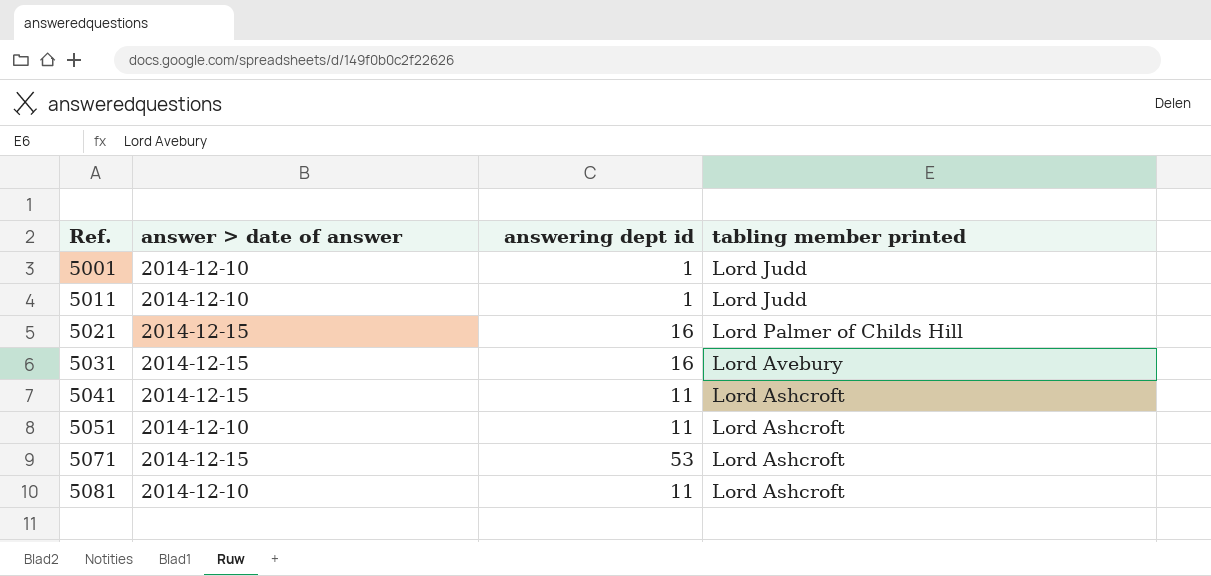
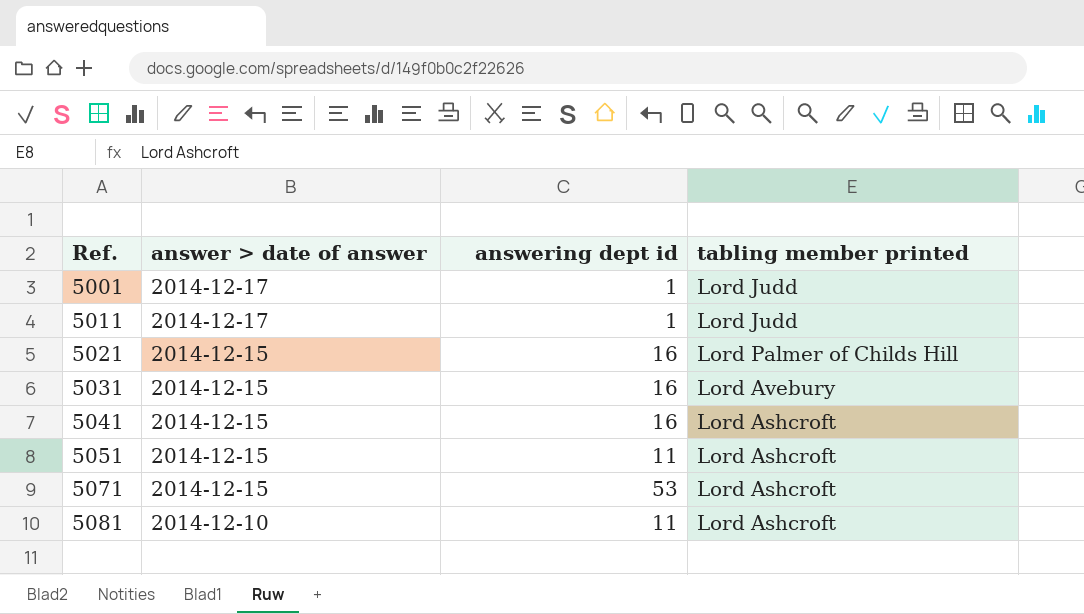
5001 | answer > date of answer: 2014-12-10 -> 2014-12-17
5011 | answer > date of answer: 2014-12-10 -> 2014-12-17
5041 | answering dept id: 11 -> 16
5051 | answer > date of answer: 2014-12-10 -> 2014-12-15

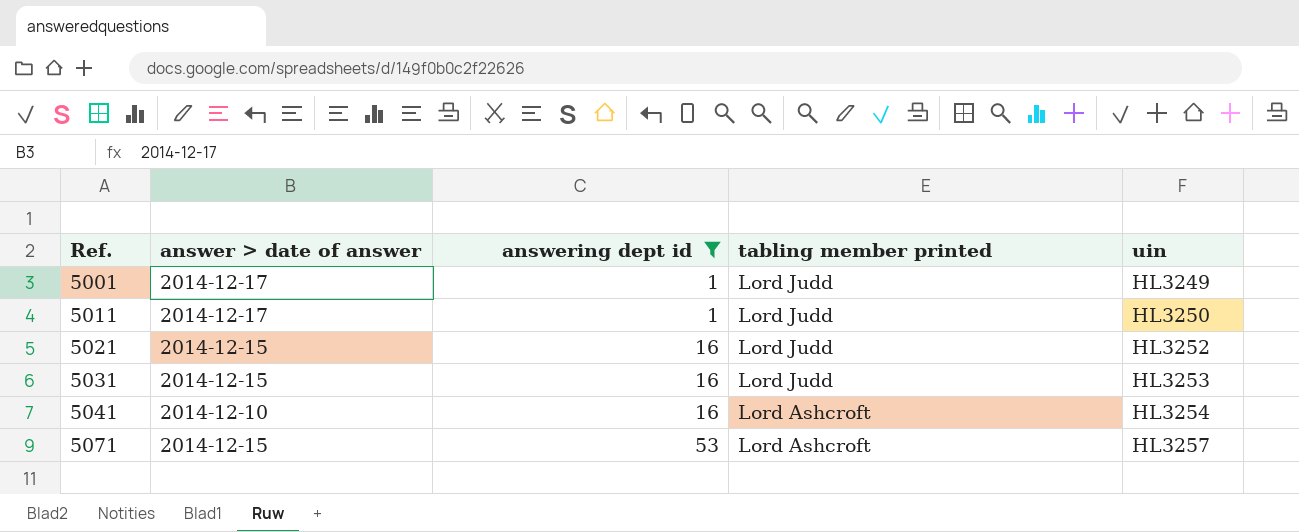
filter: none -> answering dept id != 11
column uin | position: none -> 5
5021 | tabling member printed: Lord Palmer of Childs Hill -> Lord Judd
5031 | tabling member printed: Lord Avebury -> Lord Judd
5041 | answer > date of answer: 2014-12-15 -> 2014-12-10

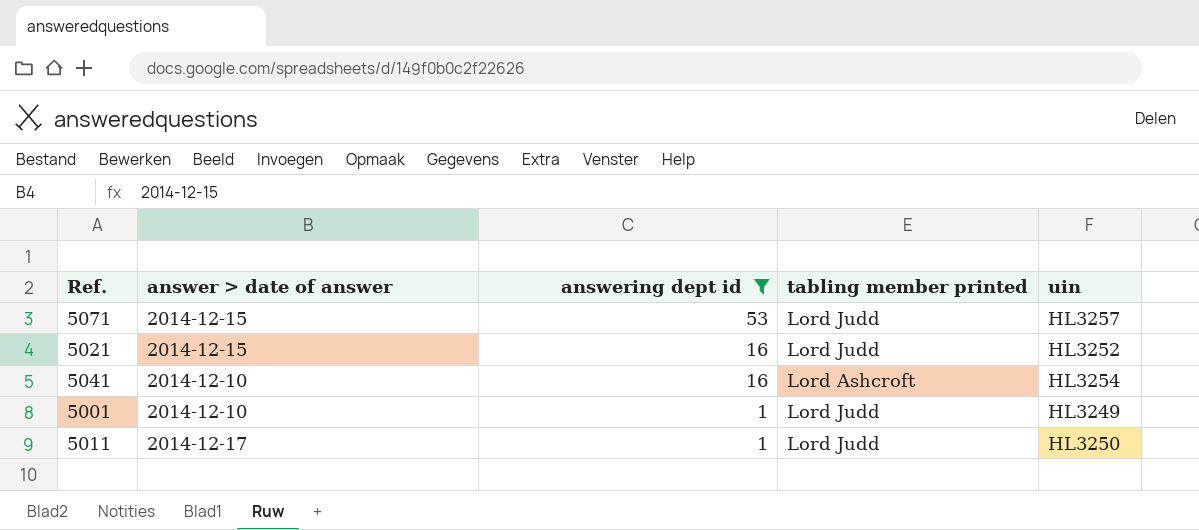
row order: Ref. ascending -> answering dept id descending
row 5031: 2014-12-15 | 16 | Lord Judd | HL3253 -> none
5071 | tabling member printed: Lord Ashcroft -> Lord Judd
5001 | answer > date of answer: 2014-12-17 -> 2014-12-10

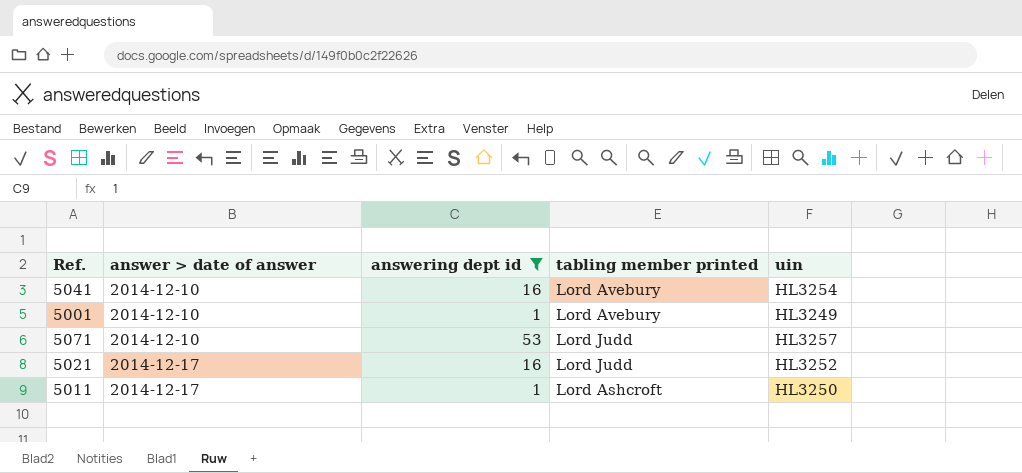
row order: answering dept id descending -> answer > date of answer ascending
5041 | tabling member printed: Lord Ashcroft -> Lord Avebury
5001 | tabling member printed: Lord Judd -> Lord Avebury
5071 | answer > date of answer: 2014-12-15 -> 2014-12-10
5021 | answer > date of answer: 2014-12-15 -> 2014-12-17
5011 | tabling member printed: Lord Judd -> Lord Ashcroft

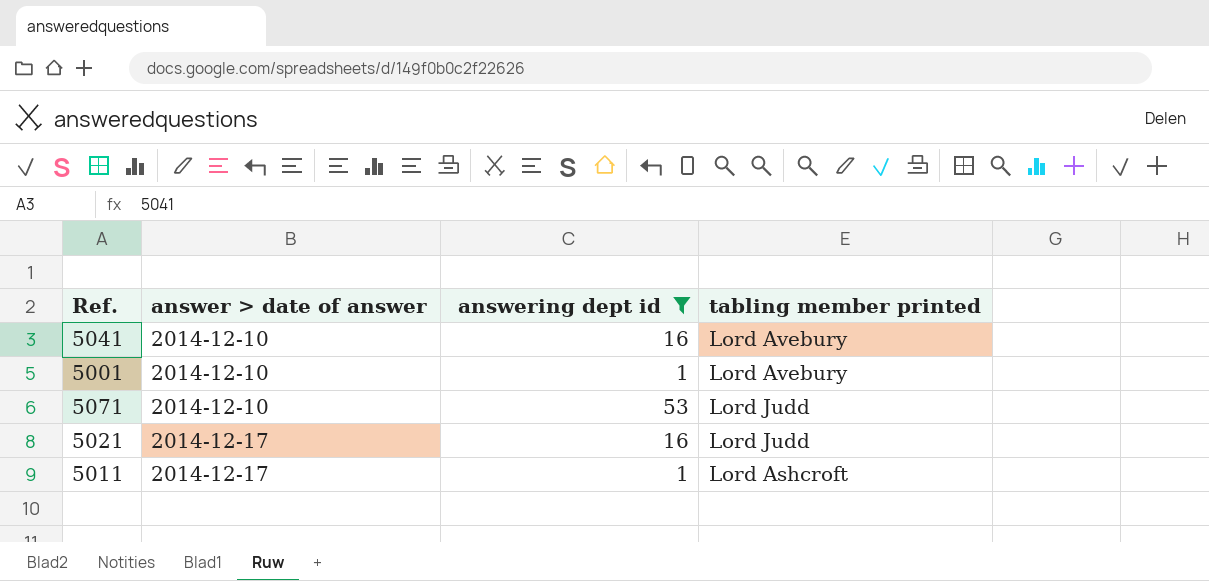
column uin | position: 5 -> none

